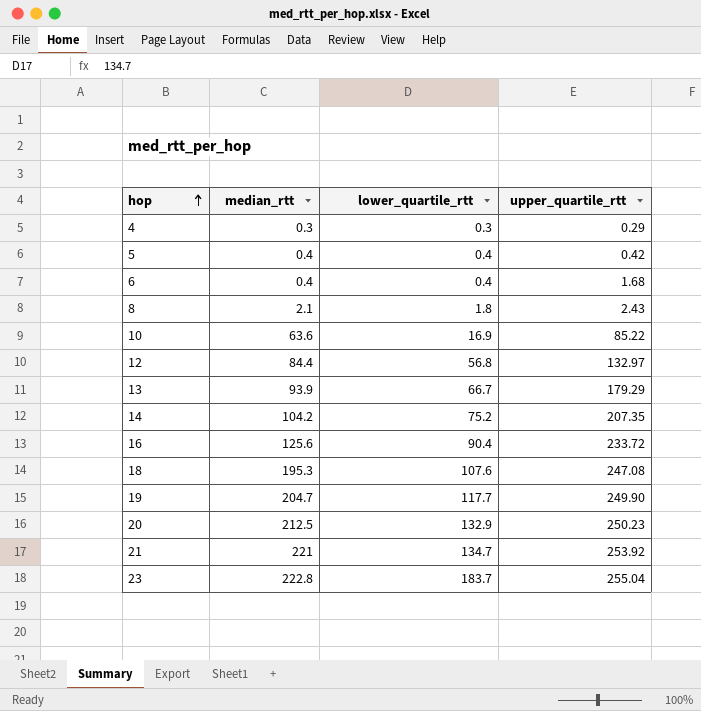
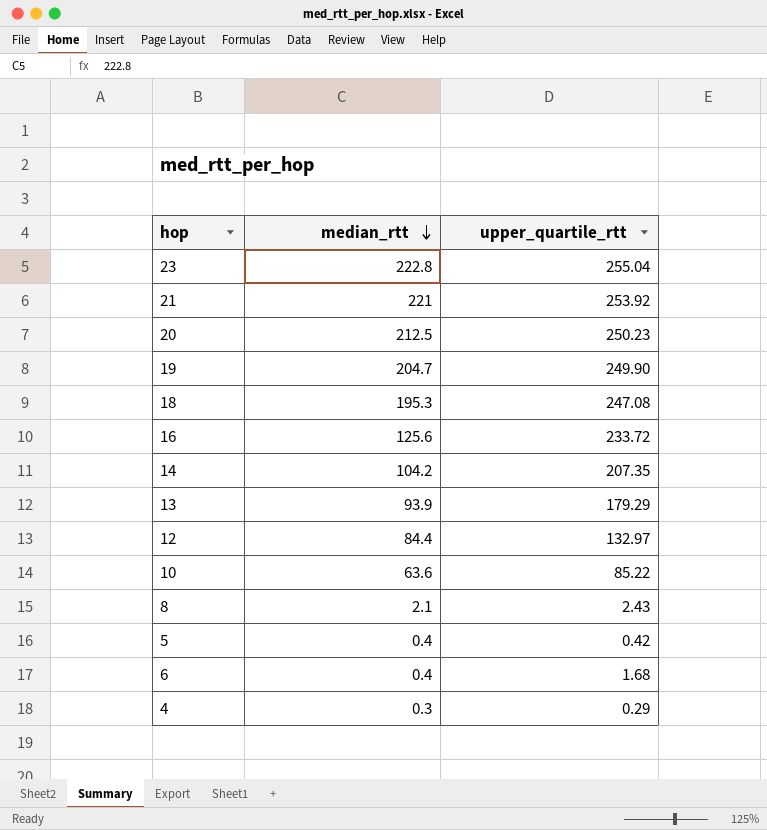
row order: hop ascending -> median_rtt descending
column lower_quartile_rtt | position: 3 -> none

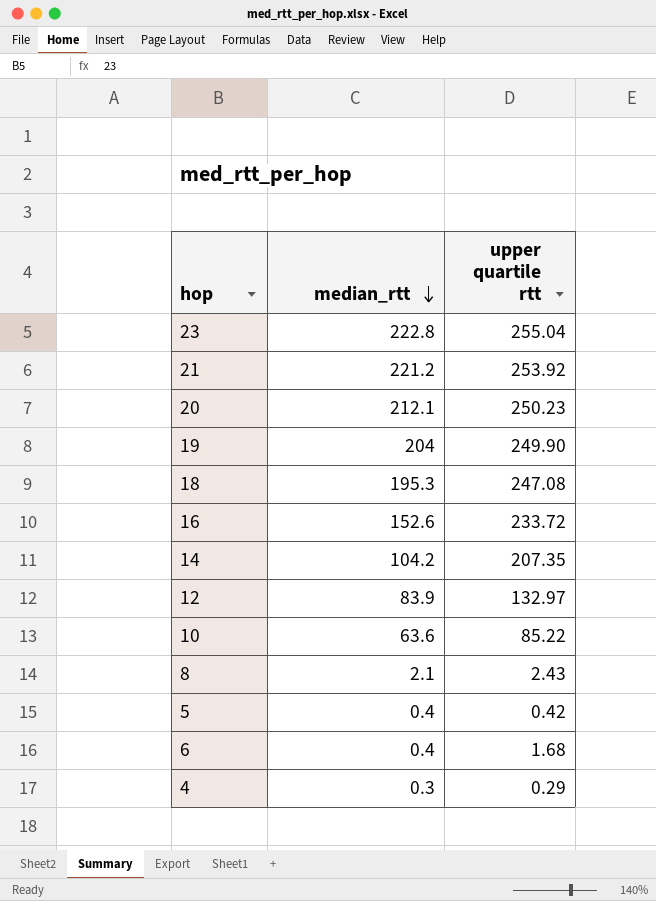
column name: upper_quartile_rtt -> upper quartile rtt
row 13: 93.9 | 179.29 -> none
21 | median_rtt: 221 -> 221.2
20 | median_rtt: 212.5 -> 212.1
19 | median_rtt: 204.7 -> 204
16 | median_rtt: 125.6 -> 152.6
12 | median_rtt: 84.4 -> 83.9

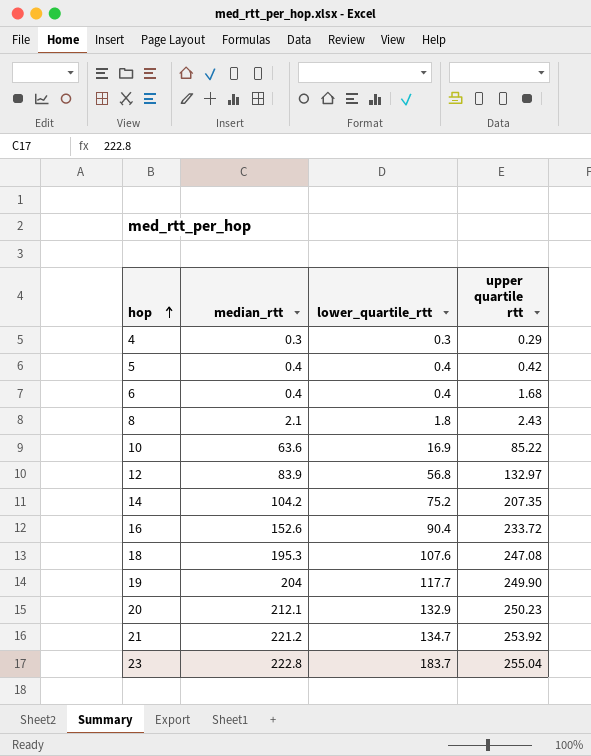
row order: median_rtt descending -> hop ascending
column lower_quartile_rtt | position: none -> 3

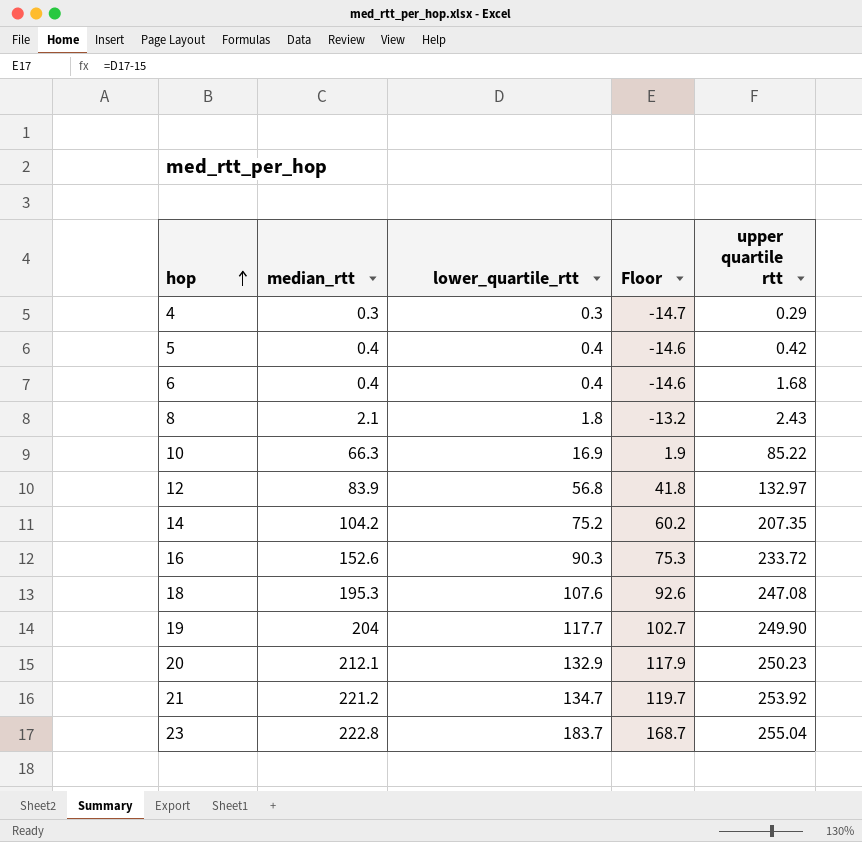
column Floor | formula: none -> [lower_quartile_rtt] - 15
10 | median_rtt: 63.6 -> 66.3
16 | lower_quartile_rtt: 90.4 -> 90.3

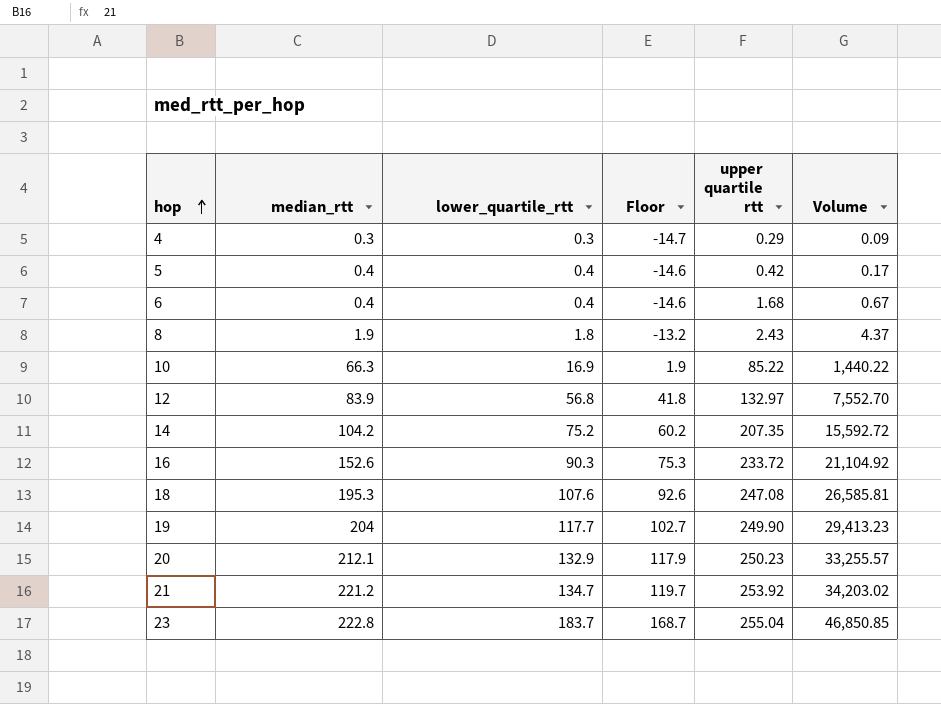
column Volume | formula: none -> [lower_quartile_rtt] * [upper quartile rtt]
8 | median_rtt: 2.1 -> 1.9

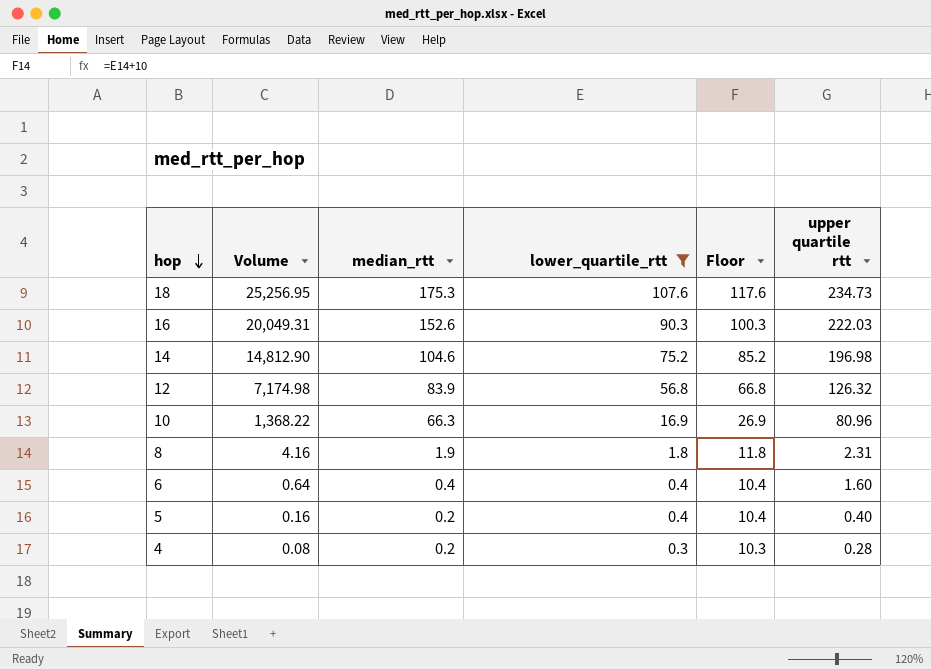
filter: none -> lower_quartile_rtt <= 107.6
row order: hop ascending -> hop descending
column Volume | position: 6 -> 2
column Floor | formula: [lower_quartile_rtt] - 15 -> [lower_quartile_rtt] + 10
18 | Volume: 26,585.81 -> 25,256.95
18 | median_rtt: 195.3 -> 175.3
18 | upper quartile rtt: 247.08 -> 234.73
16 | Volume: 21,104.92 -> 20,049.31
16 | upper quartile rtt: 233.72 -> 222.03
14 | Volume: 15,592.72 -> 14,812.90
14 | median_rtt: 104.2 -> 104.6
14 | upper quartile rtt: 207.35 -> 196.98
12 | Volume: 7,552.70 -> 7,174.98
12 | upper quartile rtt: 132.97 -> 126.32
10 | Volume: 1,440.22 -> 1,368.22
10 | upper quartile rtt: 85.22 -> 80.96
8 | Volume: 4.37 -> 4.16
8 | upper quartile rtt: 2.43 -> 2.31
6 | Volume: 0.67 -> 0.64
6 | upper quartile rtt: 1.68 -> 1.60
5 | Volume: 0.17 -> 0.16
5 | median_rtt: 0.4 -> 0.2
5 | upper quartile rtt: 0.42 -> 0.40
4 | Volume: 0.09 -> 0.08
4 | median_rtt: 0.3 -> 0.2
4 | upper quartile rtt: 0.29 -> 0.28

